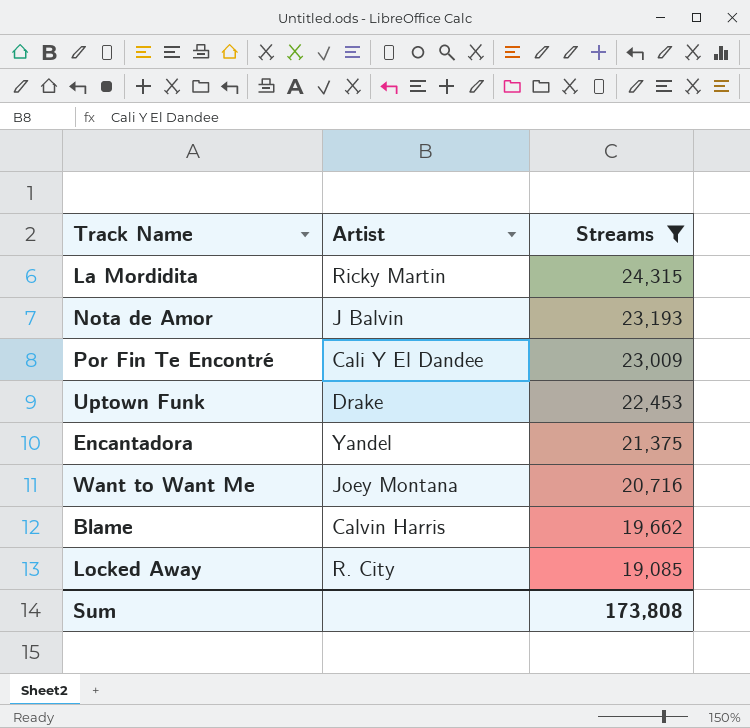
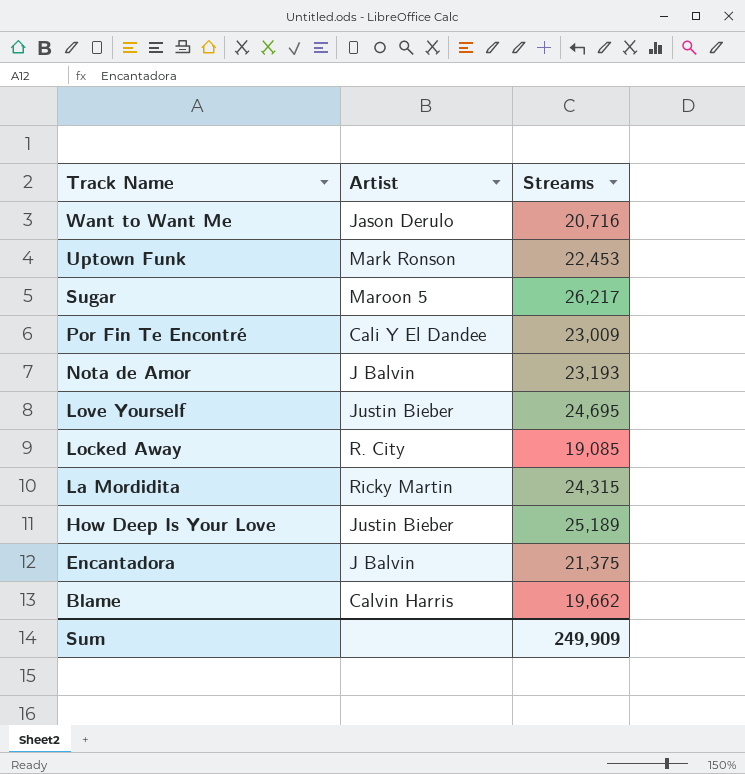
filter: Streams <= 24,315 -> none
row order: Streams descending -> Track Name descending
Want to Want Me | Artist: Joey Montana -> Jason Derulo
Uptown Funk | Artist: Drake -> Mark Ronson
Encantadora | Artist: Yandel -> J Balvin
Sum | Streams: 173,808 -> 249,909

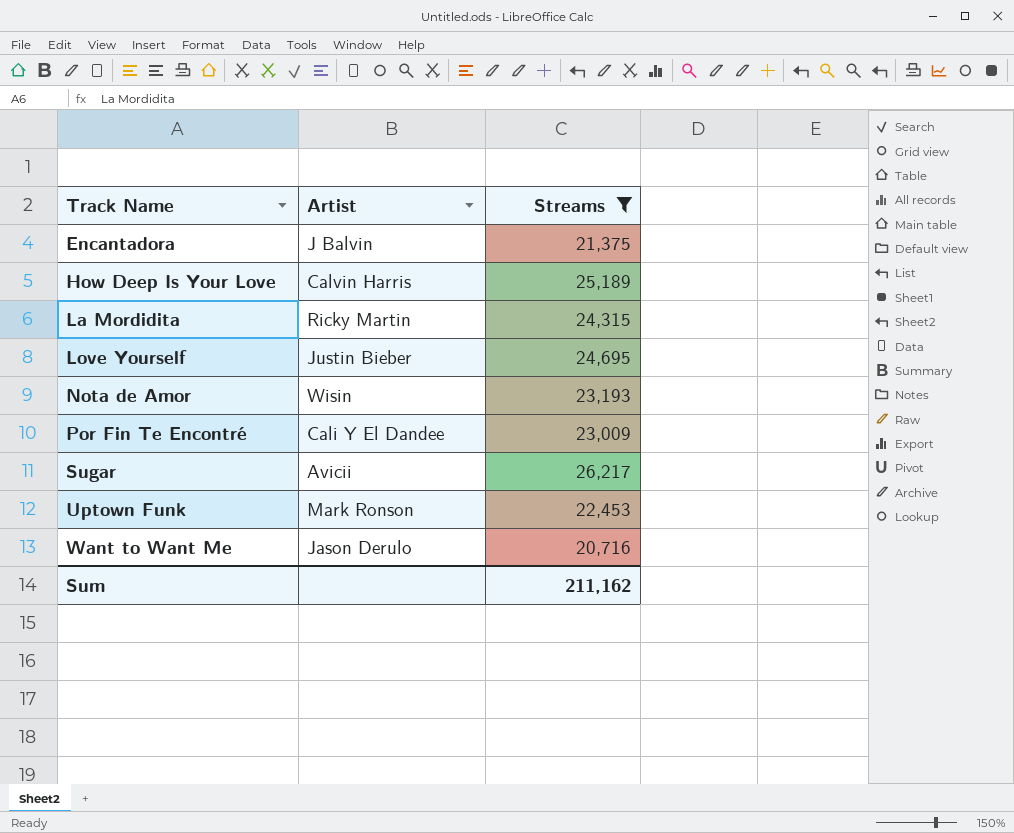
filter: none -> Streams >= 20,716
row order: Track Name descending -> Track Name ascending
How Deep Is Your Love | Artist: Justin Bieber -> Calvin Harris
Nota de Amor | Artist: J Balvin -> Wisin
Sugar | Artist: Maroon 5 -> Avicii
Sum | Streams: 249,909 -> 211,162

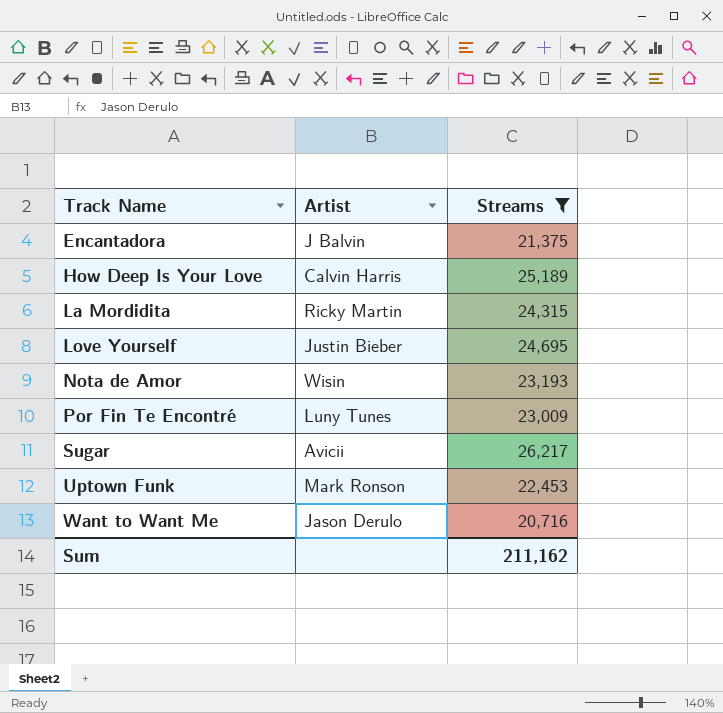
Por Fin Te Encontré | Artist: Cali Y El Dandee -> Luny Tunes

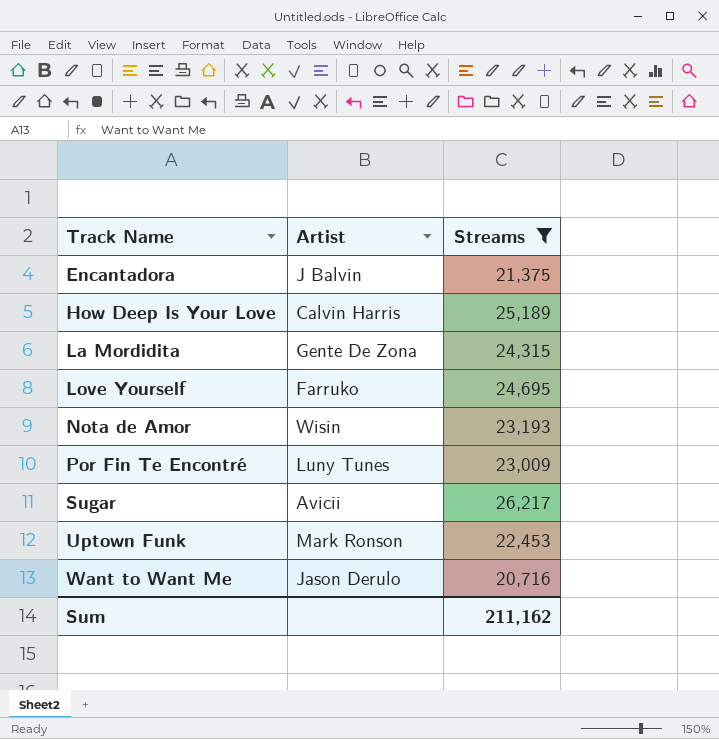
La Mordidita | Artist: Ricky Martin -> Gente De Zona
Love Yourself | Artist: Justin Bieber -> Farruko

